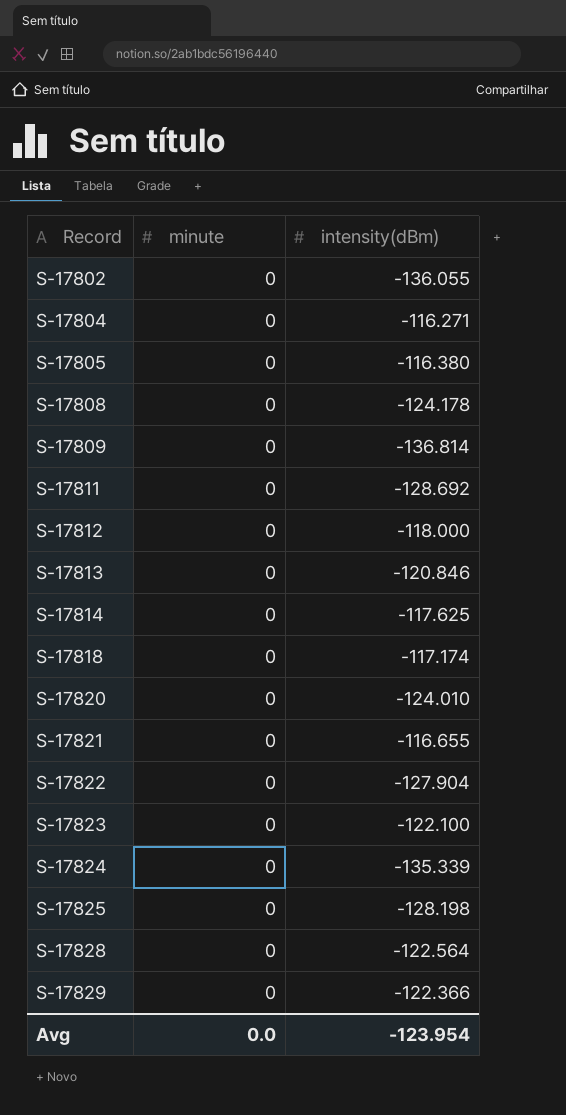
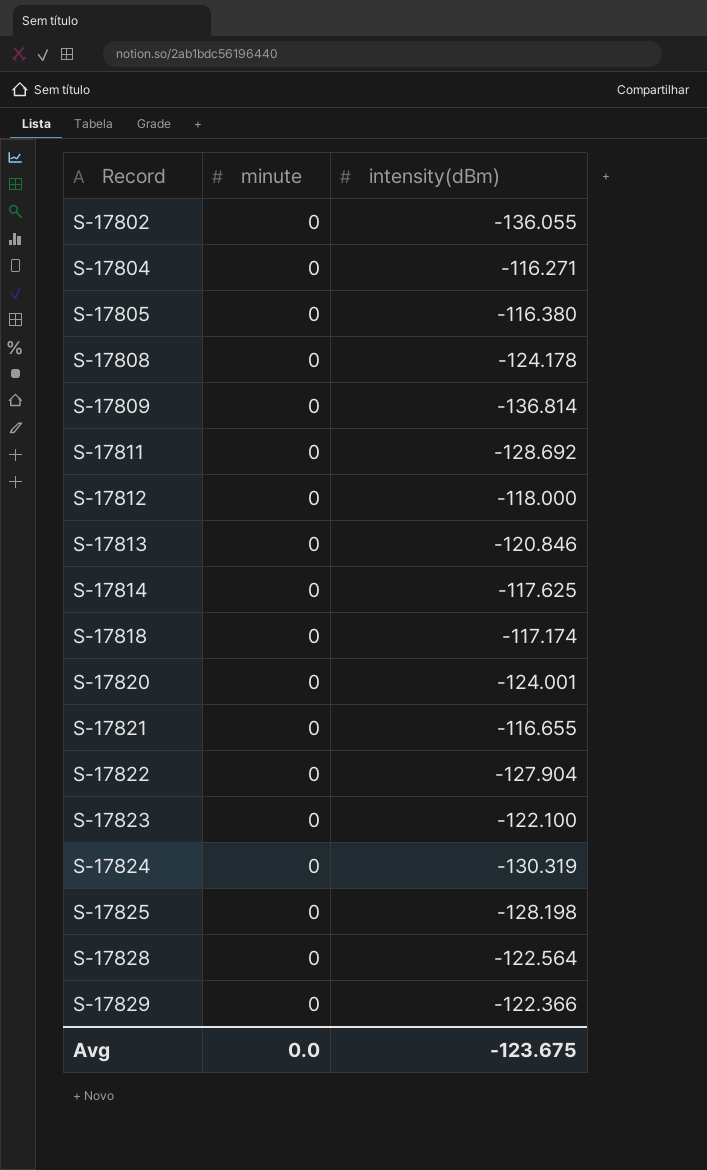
S-17820 | intensity(dBm): -124.010 -> -124.001
S-17824 | intensity(dBm): -135.339 -> -130.319
Avg | intensity(dBm): -123.954 -> -123.675

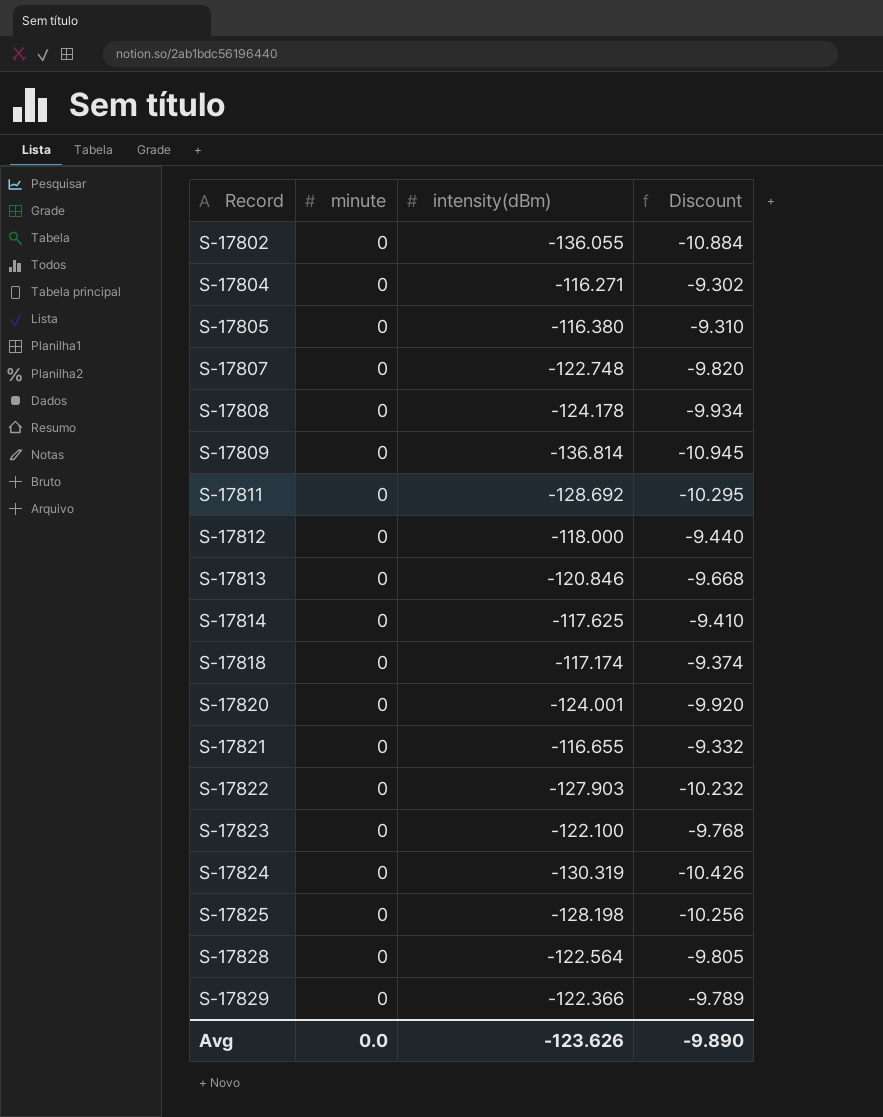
column Discount | formula: none -> [intensity(dBm)] * 0.08
row S-17807: none -> 0 | -122.748 | -9.820
S-17822 | intensity(dBm): -127.904 -> -127.903
Avg | intensity(dBm): -123.675 -> -123.626

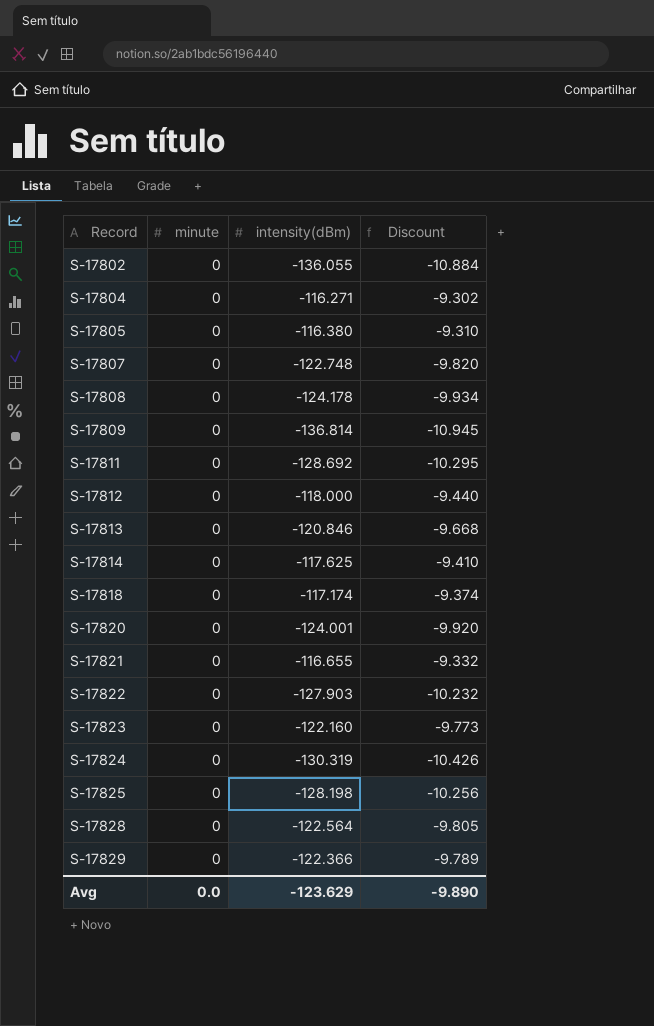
S-17823 | intensity(dBm): -122.100 -> -122.160
S-17823 | Discount: -9.768 -> -9.773
Avg | intensity(dBm): -123.626 -> -123.629

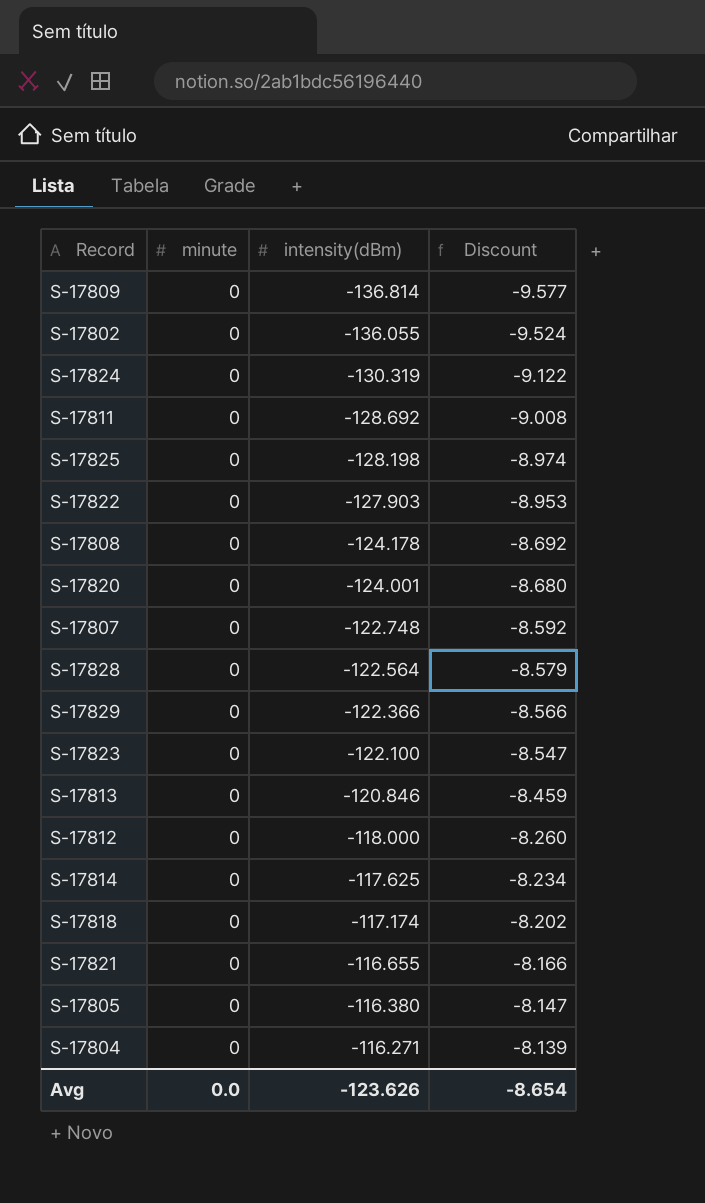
row order: Record ascending -> intensity(dBm) ascending
column Discount | formula: [intensity(dBm)] * 0.08 -> [intensity(dBm)] * 0.07
S-17823 | intensity(dBm): -122.160 -> -122.100
Avg | intensity(dBm): -123.629 -> -123.626
Avg | Discount: -9.890 -> -8.654

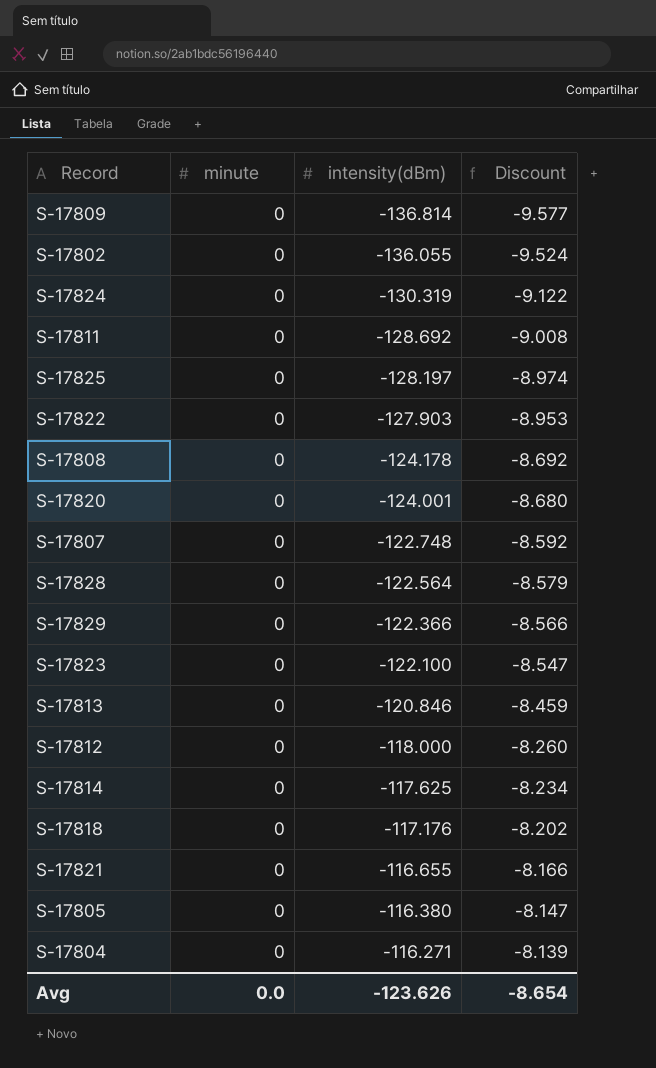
S-17825 | intensity(dBm): -128.198 -> -128.197
S-17818 | intensity(dBm): -117.174 -> -117.176

